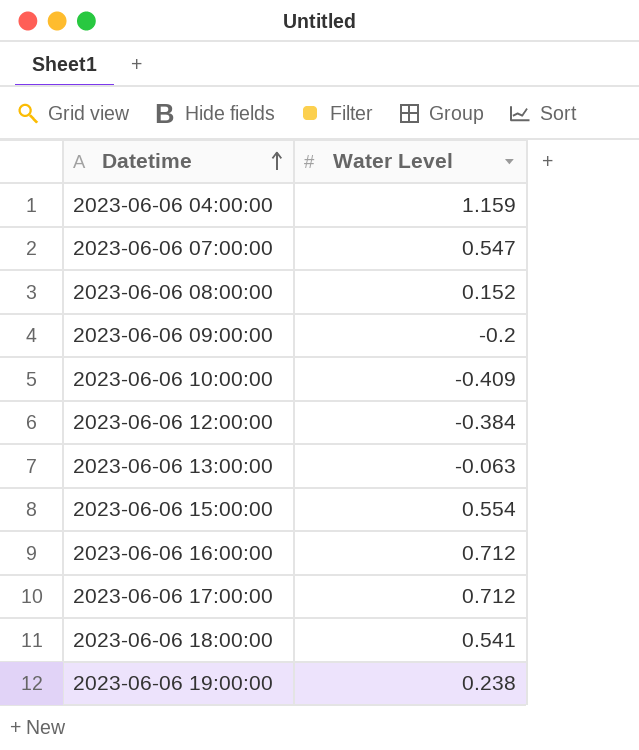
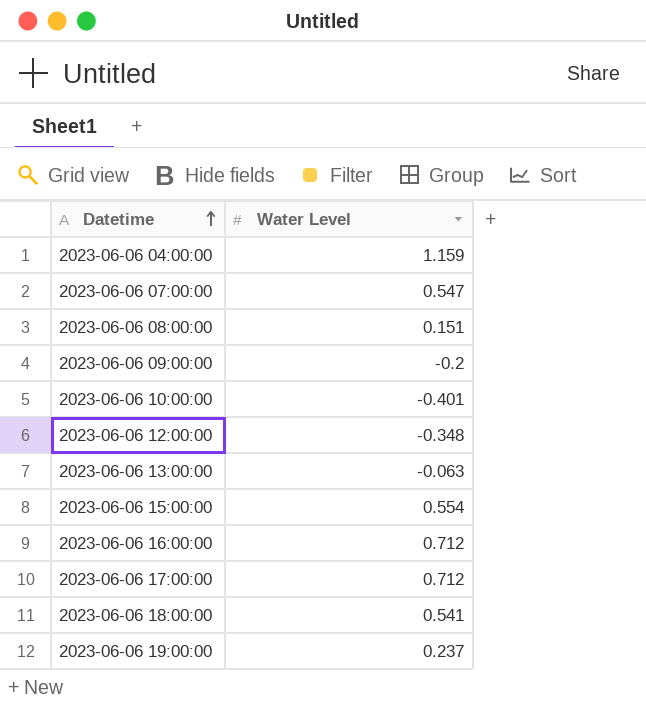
2023-06-06 08:00:00 | Water Level: 0.152 -> 0.151
2023-06-06 10:00:00 | Water Level: -0.409 -> -0.401
2023-06-06 12:00:00 | Water Level: -0.384 -> -0.348
2023-06-06 19:00:00 | Water Level: 0.238 -> 0.237

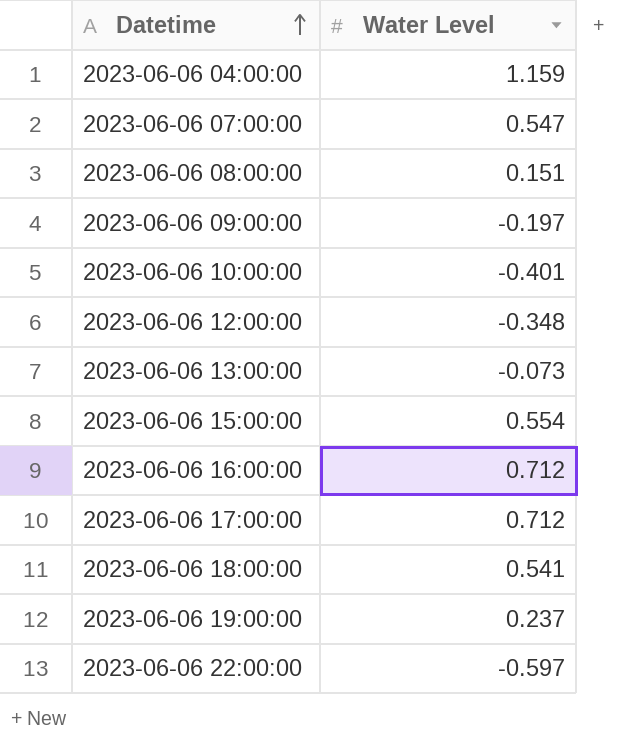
2023-06-06 09:00:00 | Water Level: -0.2 -> -0.197
2023-06-06 13:00:00 | Water Level: -0.063 -> -0.073
row 2023-06-06 22:00:00: none -> -0.597

